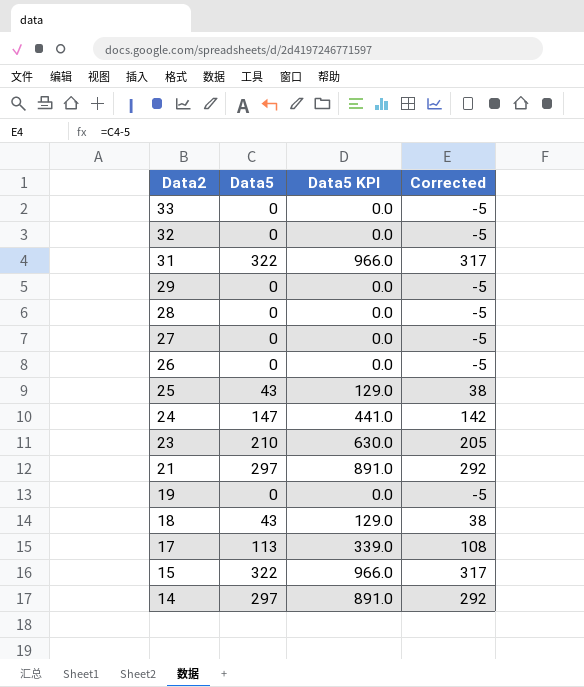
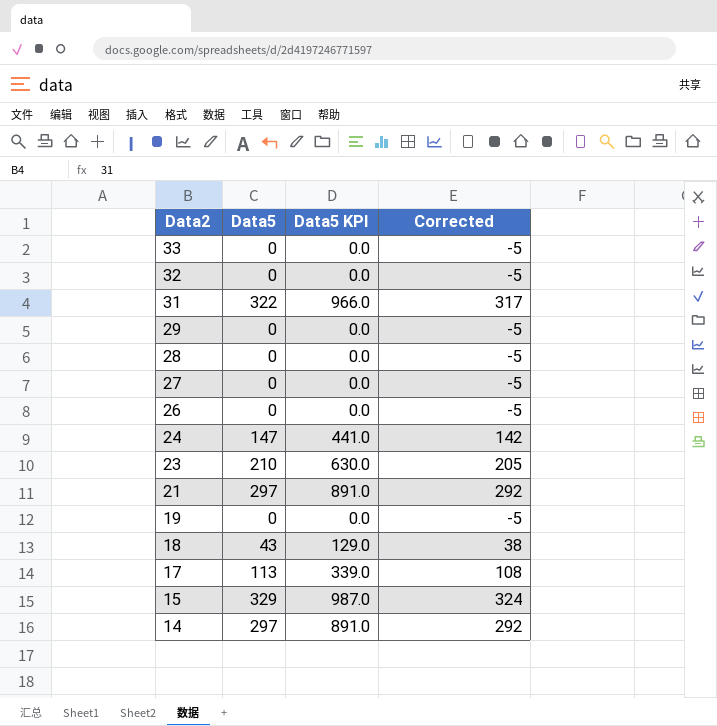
row 25: 43 | 129.0 | 38 -> none
15 | Data5: 322 -> 329
15 | Data5 KPI: 966.0 -> 987.0
15 | Corrected: 317 -> 324

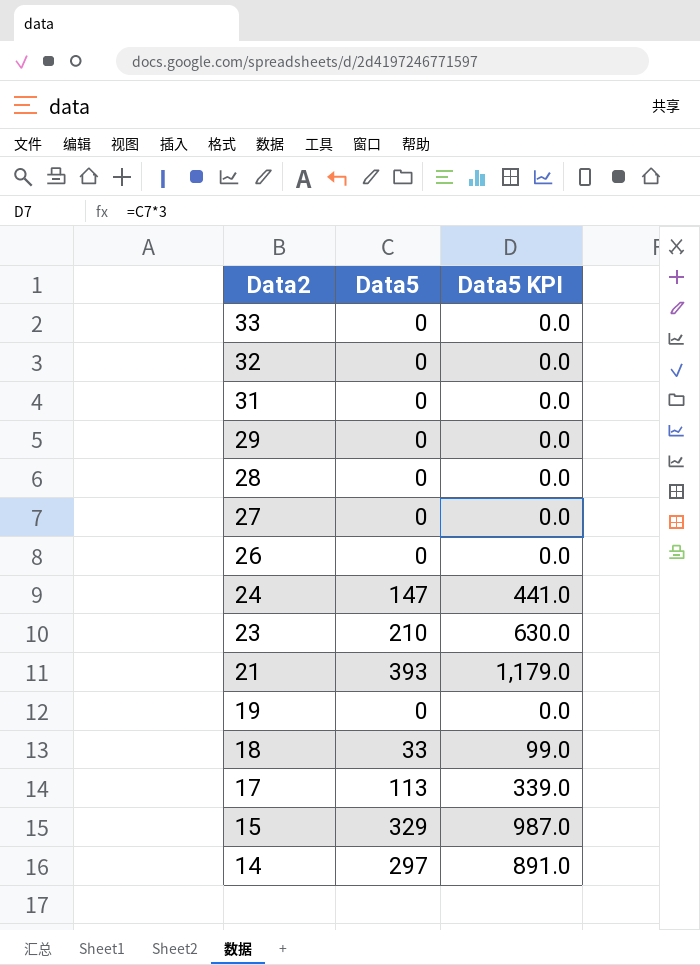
column Corrected | formula: [Data5] - 5 -> none
31 | Data5: 322 -> 0
31 | Data5 KPI: 966.0 -> 0.0
21 | Data5: 297 -> 393
21 | Data5 KPI: 891.0 -> 1,179.0
18 | Data5: 43 -> 33
18 | Data5 KPI: 129.0 -> 99.0

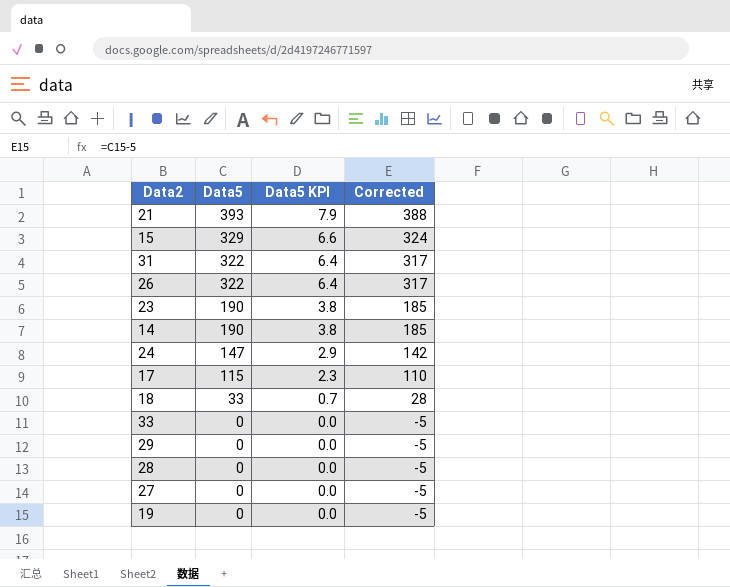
row order: Data2 descending -> Data5 descending
column Data5 KPI | formula: [Data5] * 3 -> [Data5] * 0.02
column Corrected | formula: none -> [Data5] - 5
row 32: 0 | 0.0 -> none
31 | Data5: 0 -> 322
26 | Data5: 0 -> 322
23 | Data5: 210 -> 190
14 | Data5: 297 -> 190
17 | Data5: 113 -> 115

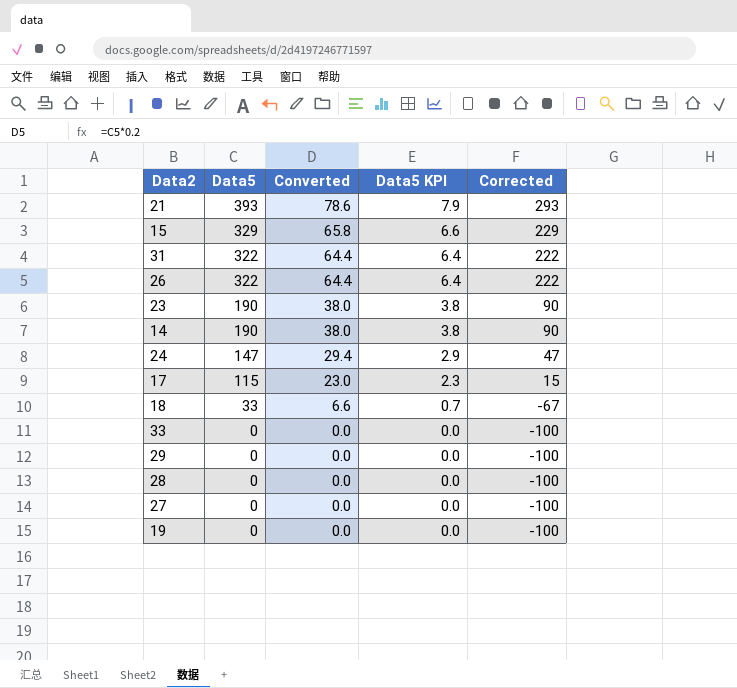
column Converted | formula: none -> [Data5] * 0.2
column Corrected | formula: [Data5] - 5 -> [Data5] - 100

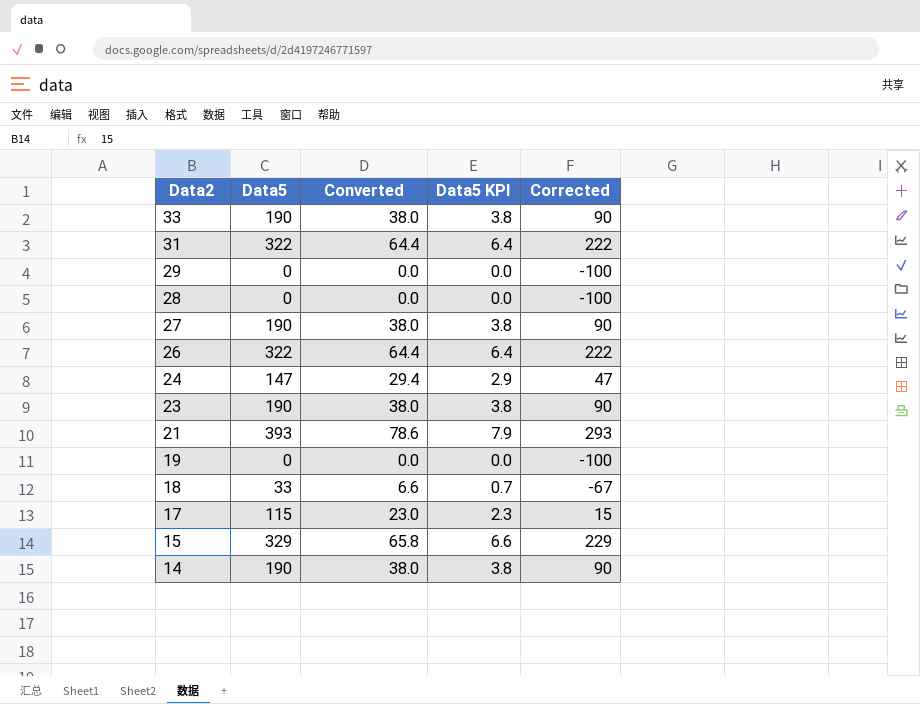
row order: Data5 descending -> Data2 descending
33 | Data5: 0 -> 190
33 | Converted: 0.0 -> 38.0
33 | Data5 KPI: 0.0 -> 3.8
33 | Corrected: -100 -> 90
27 | Data5: 0 -> 190
27 | Converted: 0.0 -> 38.0
27 | Data5 KPI: 0.0 -> 3.8
27 | Corrected: -100 -> 90

